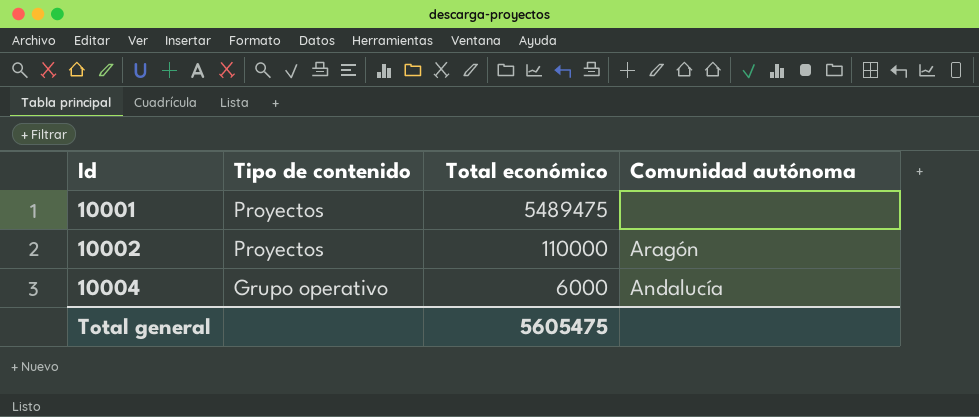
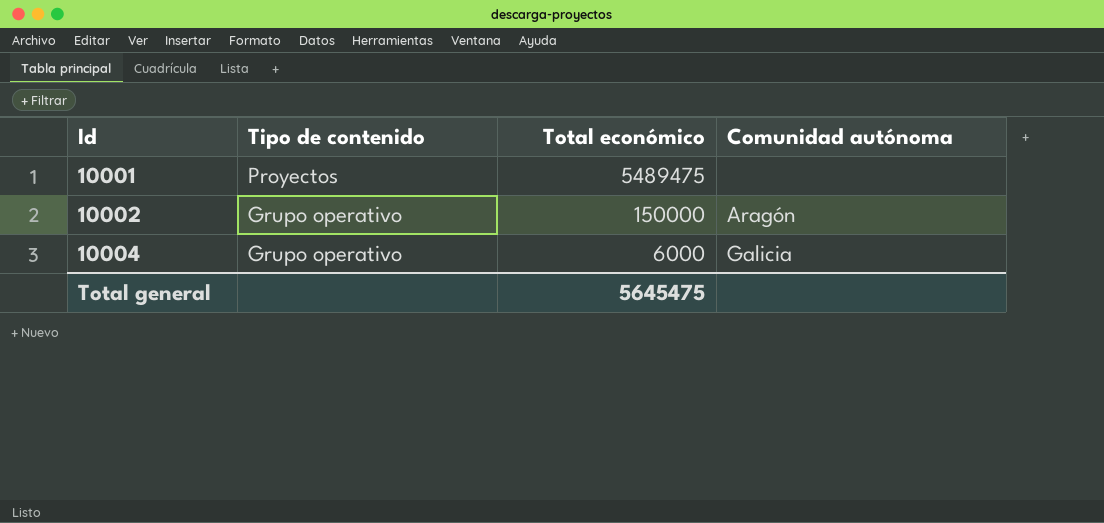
10002 | Tipo de contenido: Proyectos -> Grupo operativo
10002 | Total económico: 110000 -> 150000
10004 | Comunidad autónoma: Andalucía -> Galicia
Total general | Total económico: 5605475 -> 5645475

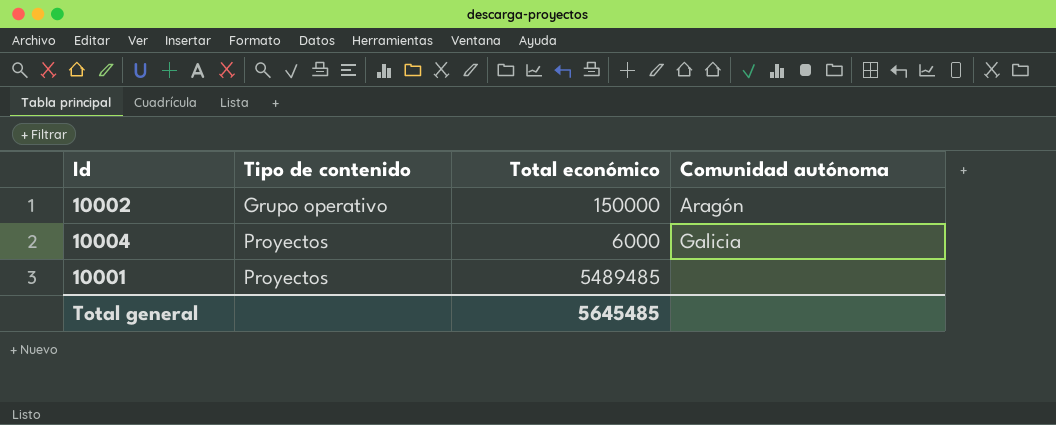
row order: Id ascending -> Tipo de contenido ascending
10004 | Tipo de contenido: Grupo operativo -> Proyectos
10001 | Total económico: 5489475 -> 5489485
Total general | Total económico: 5645475 -> 5645485

